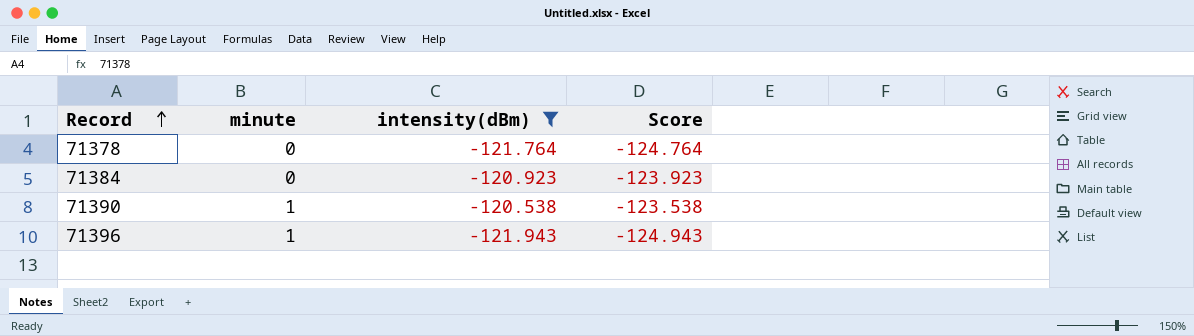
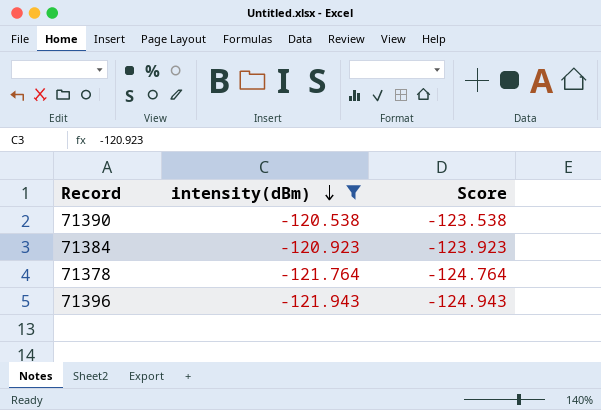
row order: Record ascending -> intensity(dBm) descending
column minute | position: 2 -> none

